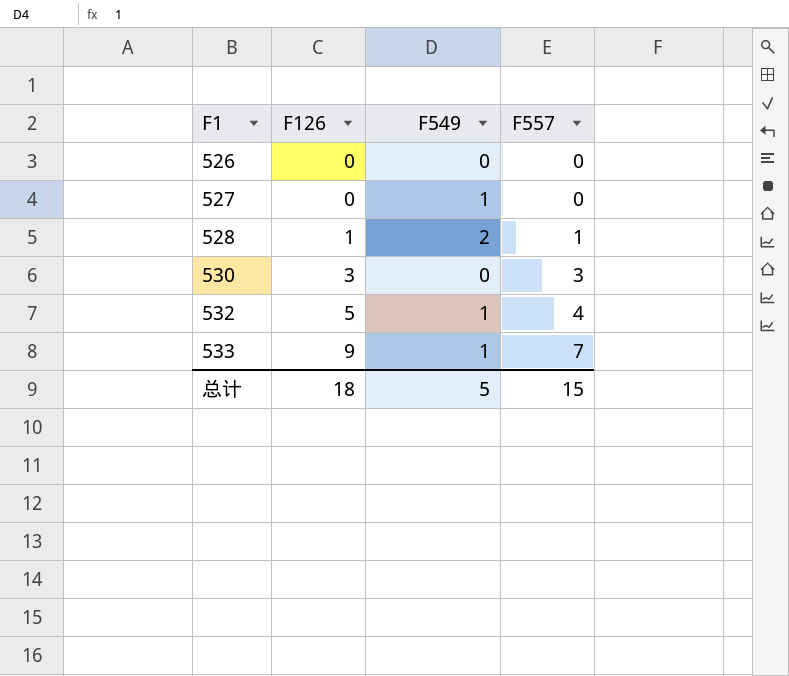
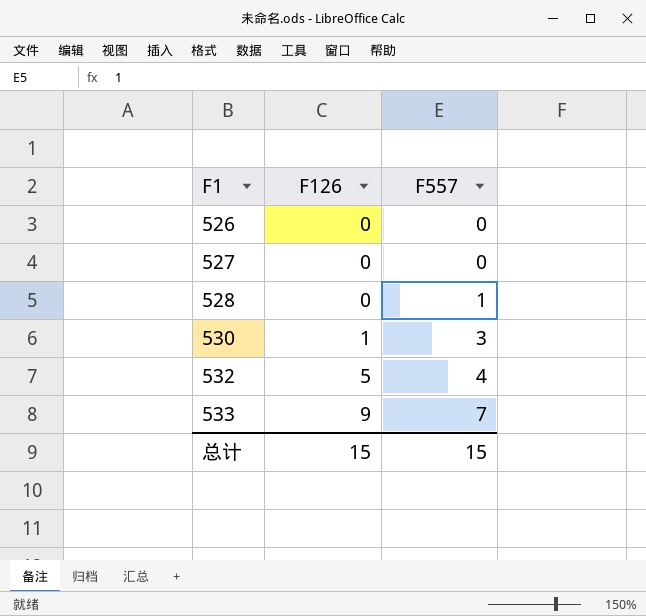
column F549 | position: 3 -> none
528 | F126: 1 -> 0
530 | F126: 3 -> 1
总计 | F126: 18 -> 15

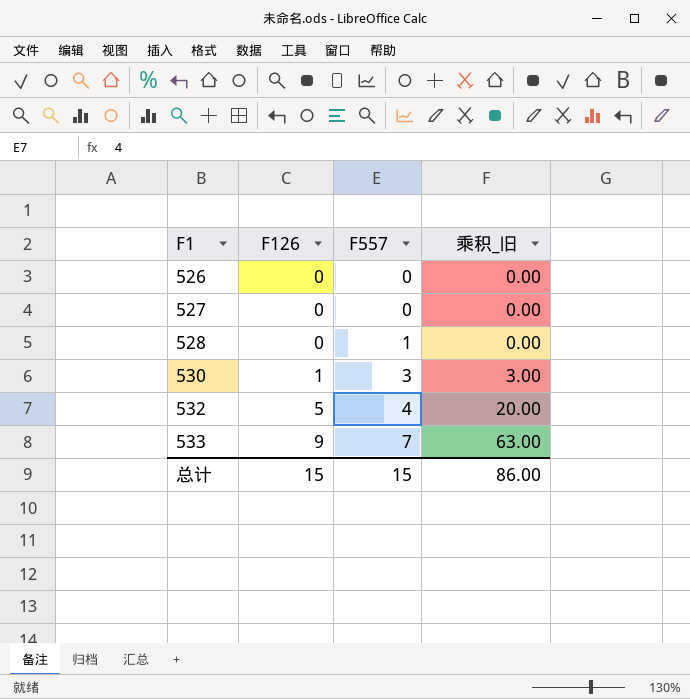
column 乘积_旧 | formula: none -> [F126] * [F557]

